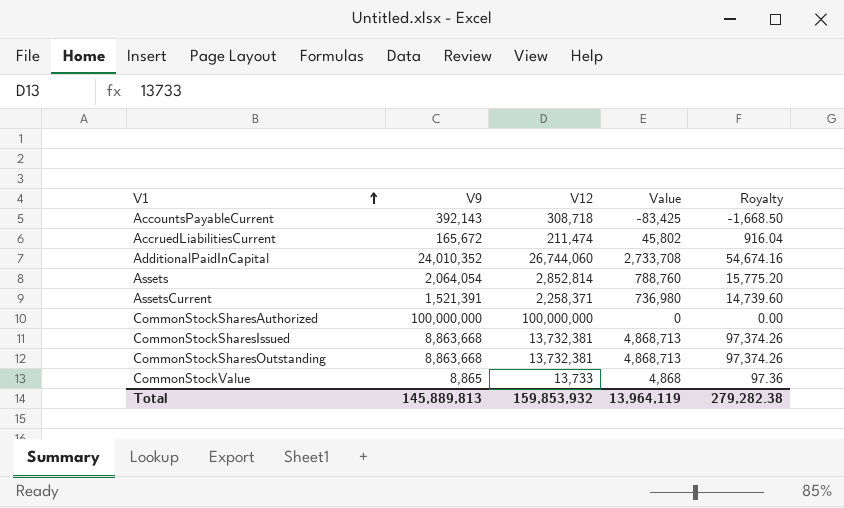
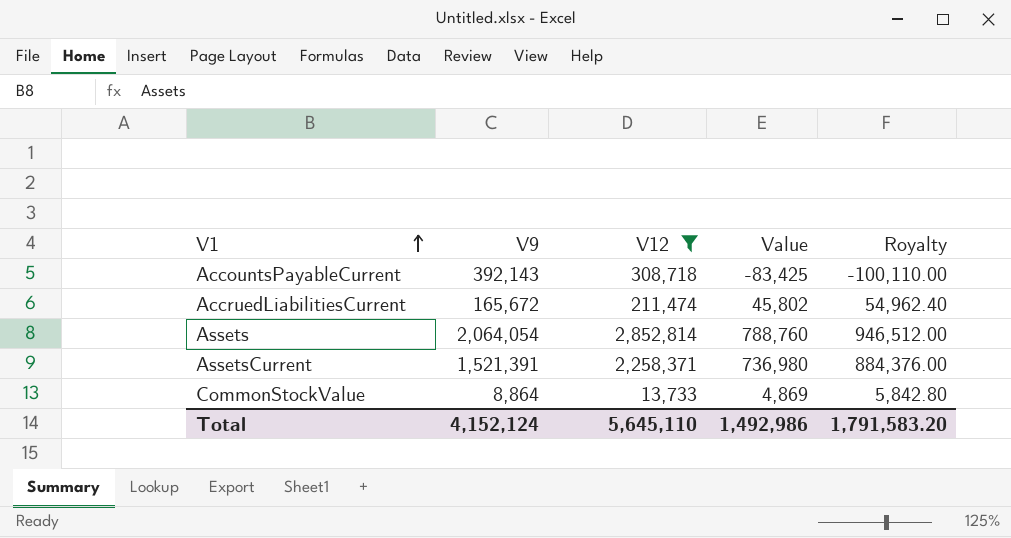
filter: none -> V12 <= 2,852,814
column Royalty | formula: [Value] * 0.02 -> [Value] * 1.2
CommonStockValue | V9: 8,865 -> 8,864
CommonStockValue | Value: 4,868 -> 4,869
Total | V9: 145,889,813 -> 4,152,124
Total | V12: 159,853,932 -> 5,645,110
Total | Value: 13,964,119 -> 1,492,986
Total | Royalty: 279,282.38 -> 1,791,583.20

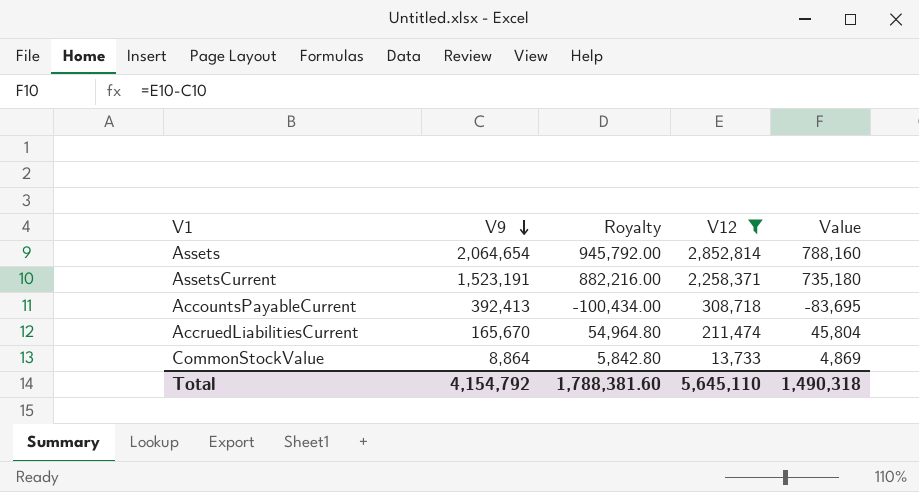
row order: V1 ascending -> V9 descending
column Royalty | position: 5 -> 3
Assets | V9: 2,064,054 -> 2,064,654
Assets | Royalty: 946,512.00 -> 945,792.00
Assets | Value: 788,760 -> 788,160
AssetsCurrent | V9: 1,521,391 -> 1,523,191
AssetsCurrent | Royalty: 884,376.00 -> 882,216.00
AssetsCurrent | Value: 736,980 -> 735,180
AccountsPayableCurrent | V9: 392,143 -> 392,413
AccountsPayableCurrent | Royalty: -100,110.00 -> -100,434.00
AccountsPayableCurrent | Value: -83,425 -> -83,695
AccruedLiabilitiesCurrent | V9: 165,672 -> 165,670
AccruedLiabilitiesCurrent | Royalty: 54,962.40 -> 54,964.80
AccruedLiabilitiesCurrent | Value: 45,802 -> 45,804
Total | V9: 4,152,124 -> 4,154,792
Total | Royalty: 1,791,583.20 -> 1,788,381.60
Total | Value: 1,492,986 -> 1,490,318

